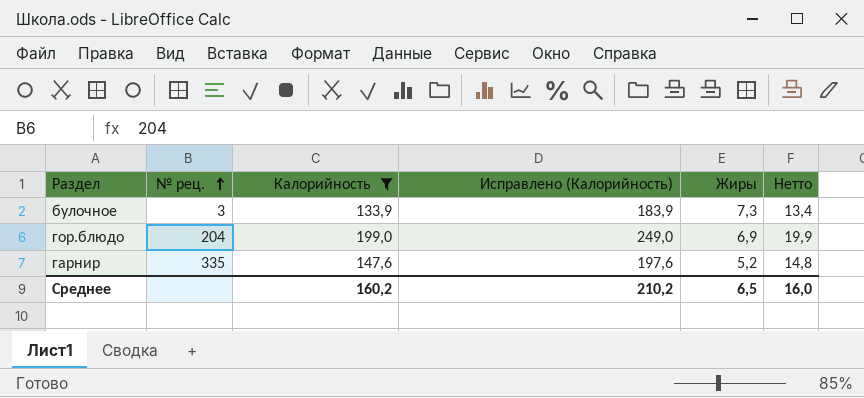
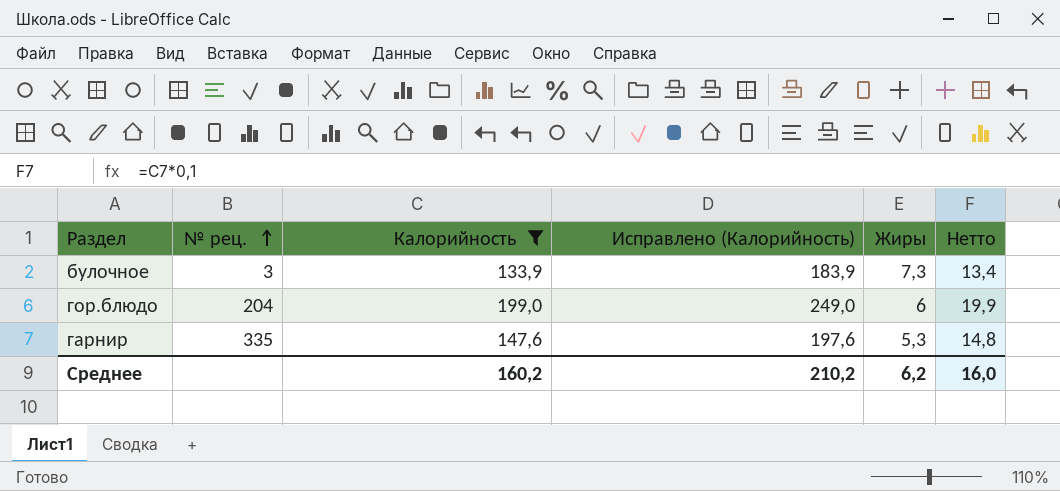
гор.блюдо | Жиры: 6,9 -> 6
гарнир | Жиры: 5,2 -> 5,3
Среднее | Жиры: 6,5 -> 6,2

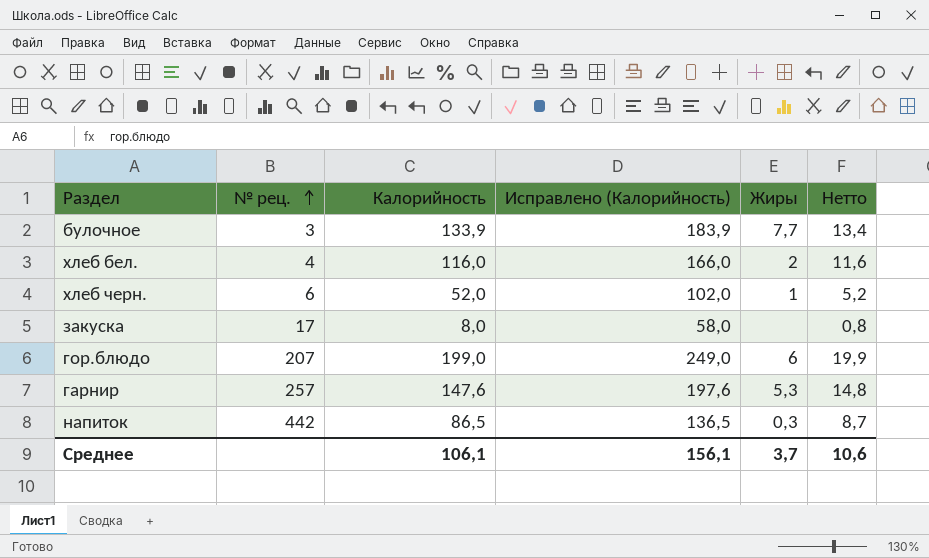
filter: Калорийность >= 133,9 -> none
булочное | Жиры: 7,3 -> 7,7
гор.блюдо | № рец.: 204 -> 207
гарнир | № рец.: 335 -> 257
Среднее | Калорийность: 160,2 -> 106,1
Среднее | Исправлено (Калорийность): 210,2 -> 156,1
Среднее | Жиры: 6,2 -> 3,7
Среднее | Нетто: 16,0 -> 10,6

